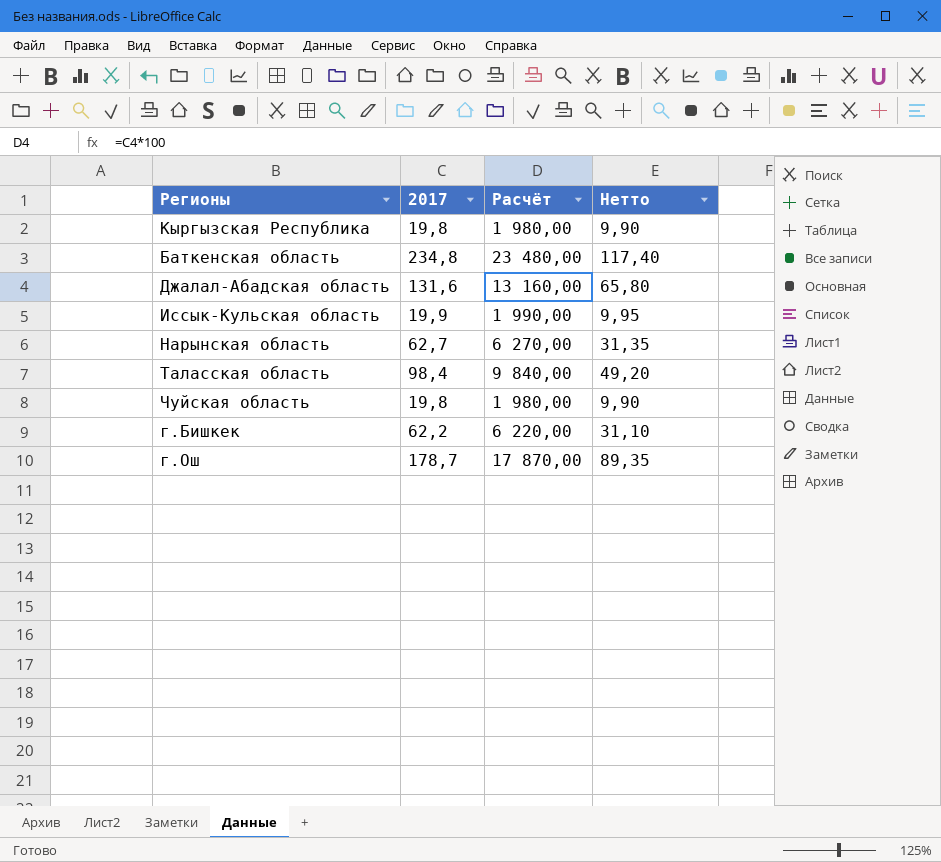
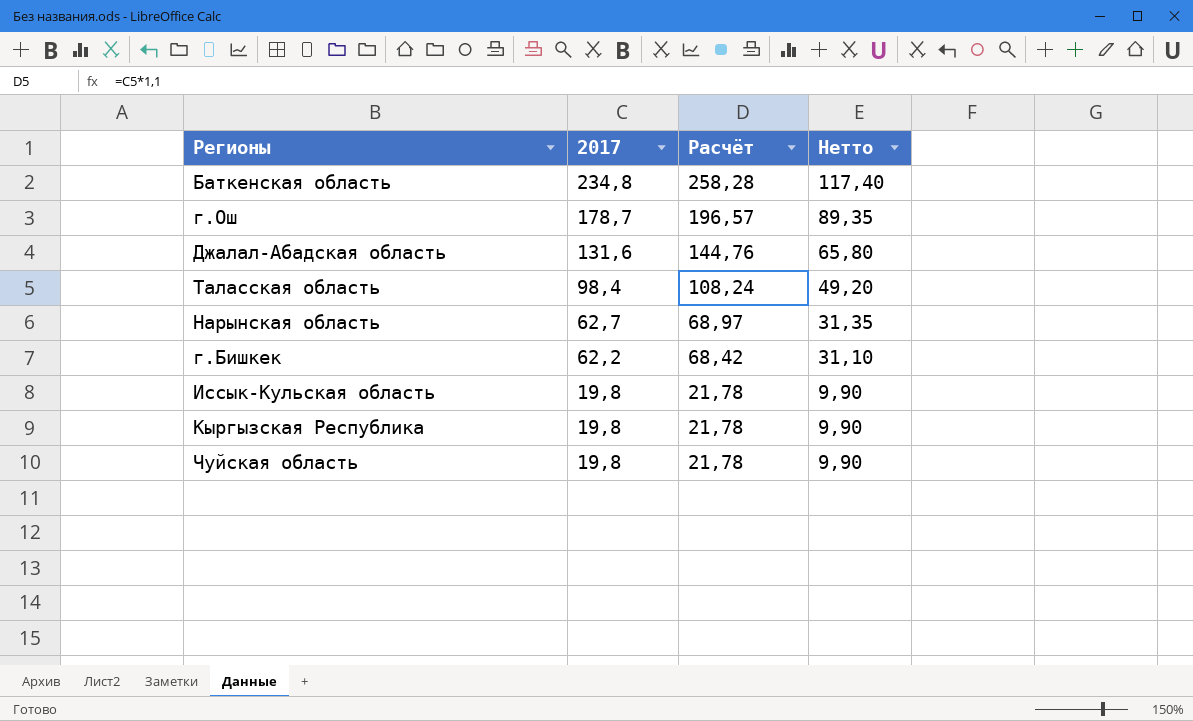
row order: none -> 2017 descending
column Расчёт | formula: [2017] * 100 -> [2017] * 1,1
Иссык-Кульская область | 2017: 19,9 -> 19,8
Иссык-Кульская область | Нетто: 9,95 -> 9,90

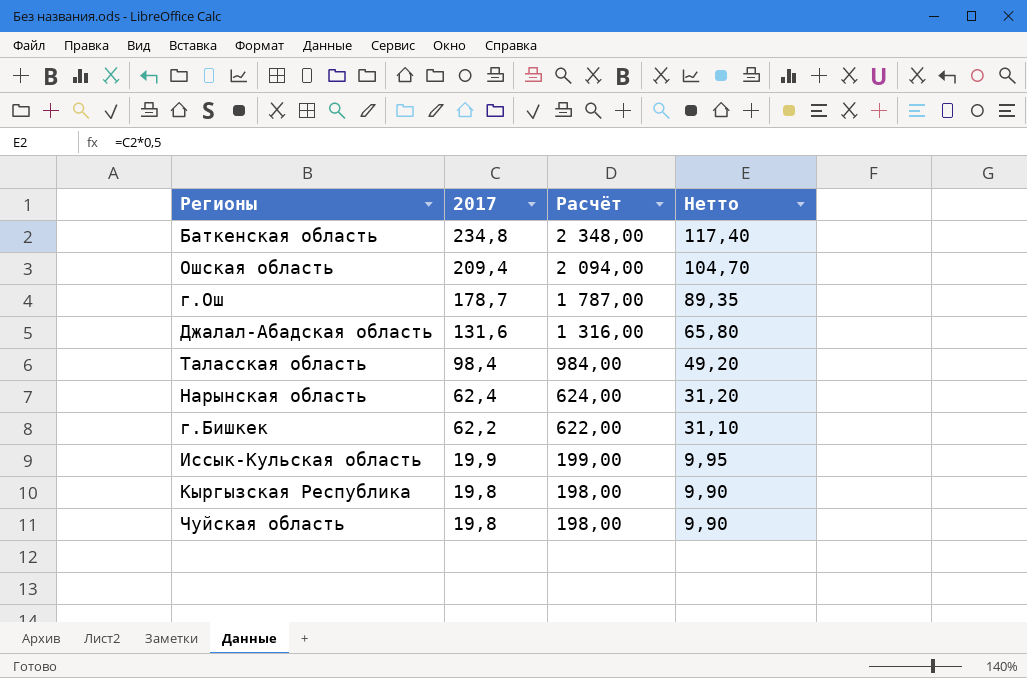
column Расчёт | formula: [2017] * 1,1 -> [2017] * 10
row Ошская область: none -> 209,4 | 2 094,00 | 104,70
Нарынская область | 2017: 62,7 -> 62,4
Нарынская область | Нетто: 31,35 -> 31,20
Иссык-Кульская область | 2017: 19,8 -> 19,9
Иссык-Кульская область | Нетто: 9,90 -> 9,95

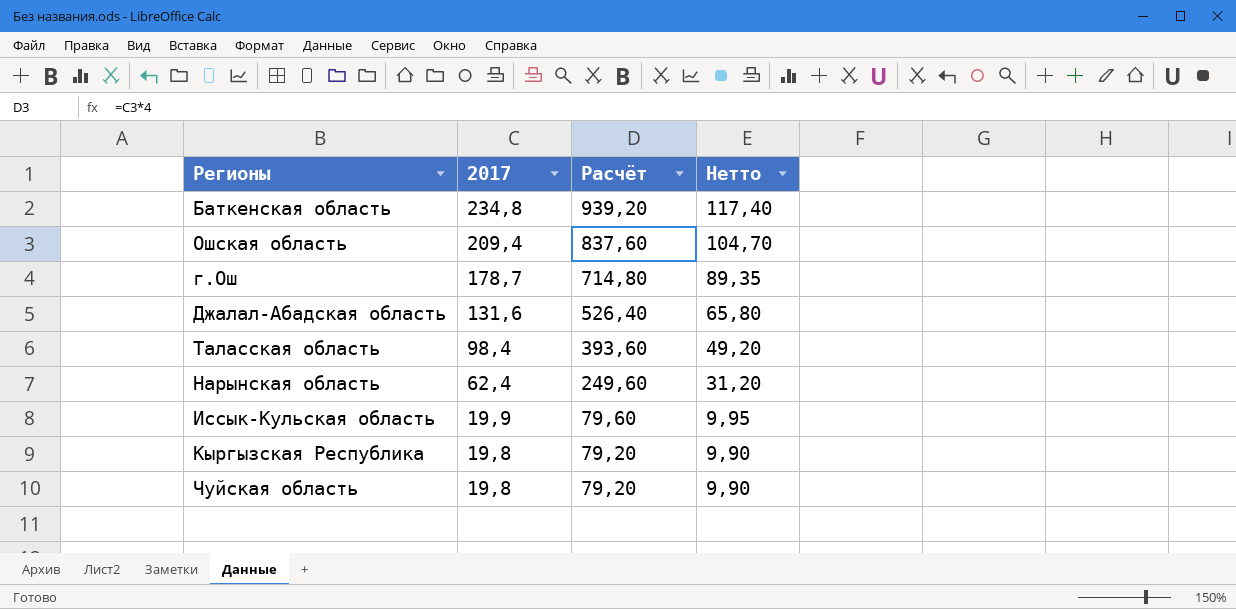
column Расчёт | formula: [2017] * 10 -> [2017] * 4
row г.Бишкек: 62,2 | 622,00 | 31,10 -> none

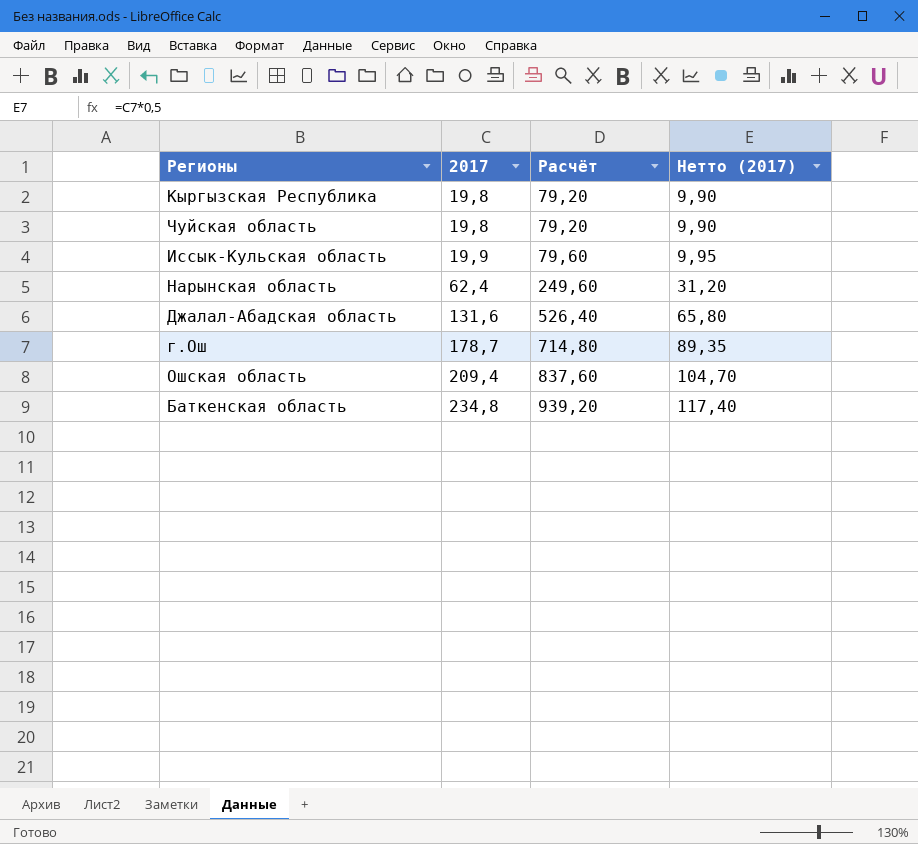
row order: 2017 descending -> 2017 ascending
column name: Нетто -> Нетто (2017)
row Таласская область: 98,4 | 393,60 | 49,20 -> none

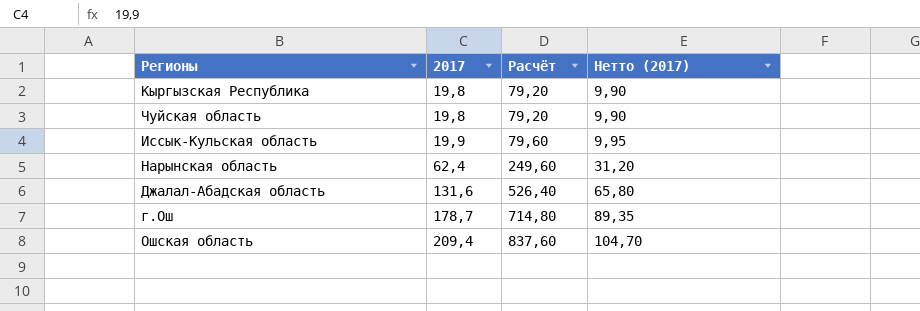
row Баткенская область: 234,8 | 939,20 | 117,40 -> none

